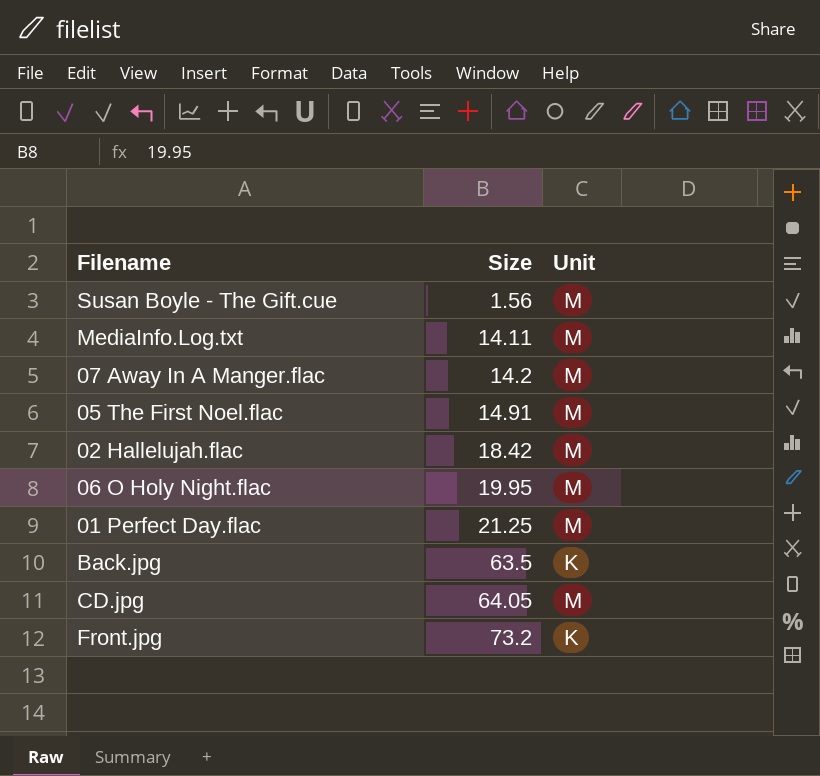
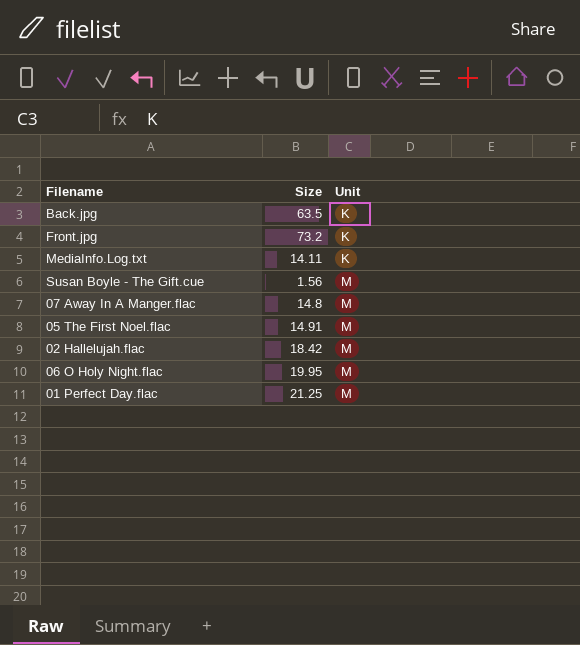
row order: Size ascending -> Unit ascending
row CD.jpg: 64.05 | M -> none
MediaInfo.Log.txt | Unit: M -> K
07 Away In A Manger.flac | Size: 14.2 -> 14.8

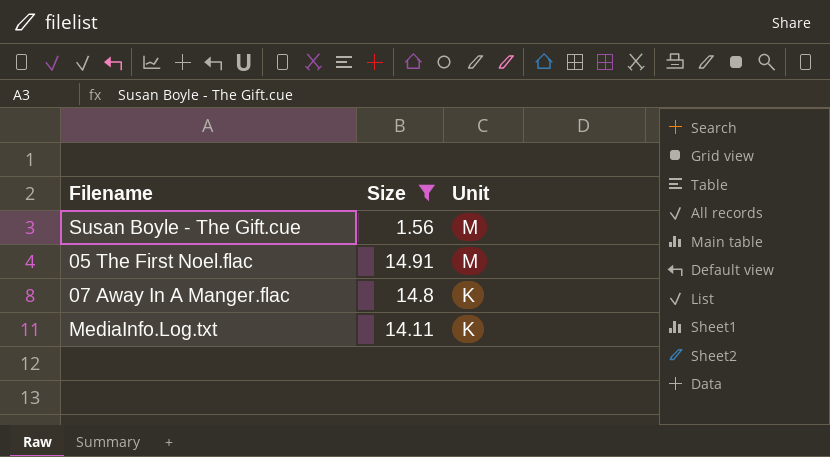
filter: none -> Size <= 14.91
row order: Unit ascending -> Unit descending
07 Away In A Manger.flac | Unit: M -> K

